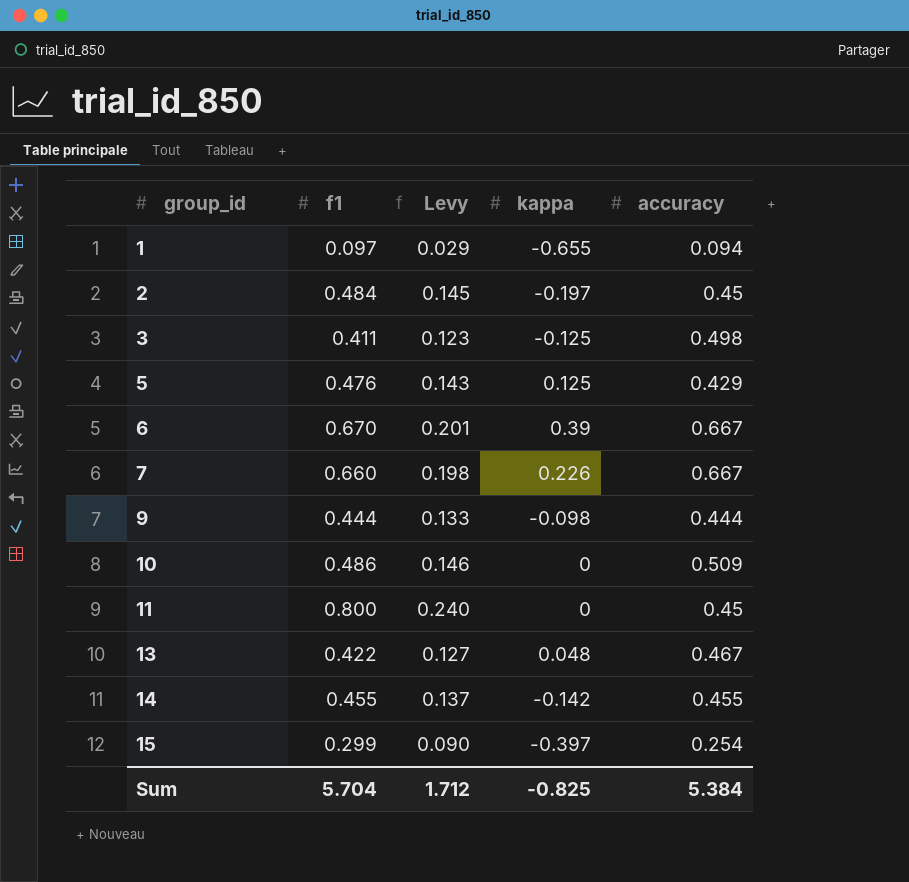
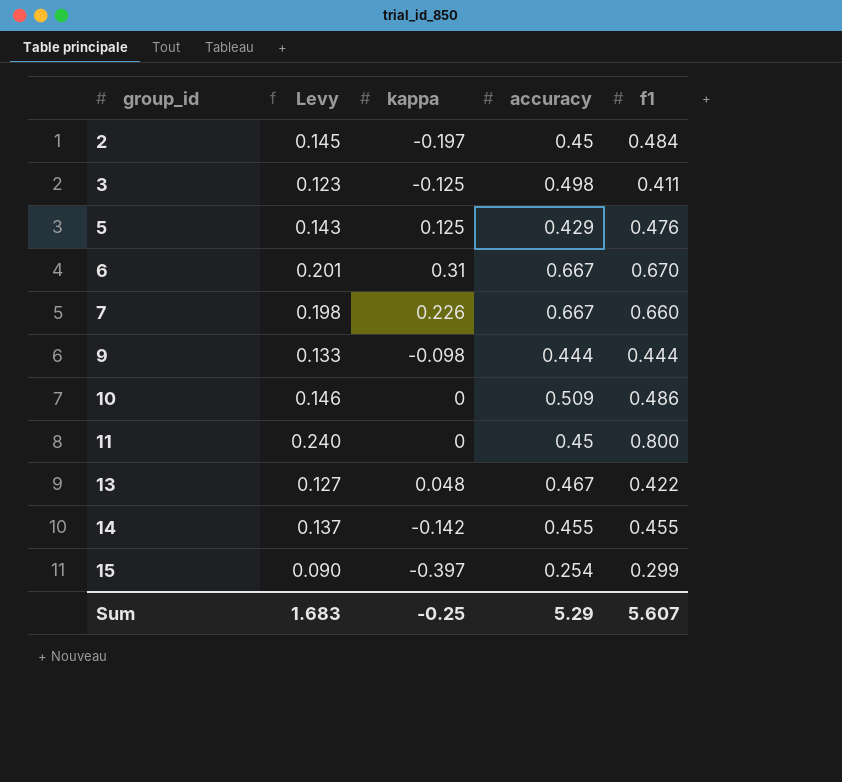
column f1 | position: 2 -> 5
row 1: 0.097 | 0.029 | -0.655 | 0.094 -> none
6 | kappa: 0.39 -> 0.31
Sum | Levy: 1.712 -> 1.683
Sum | kappa: -0.825 -> -0.25
Sum | accuracy: 5.384 -> 5.29
Sum | f1: 5.704 -> 5.607

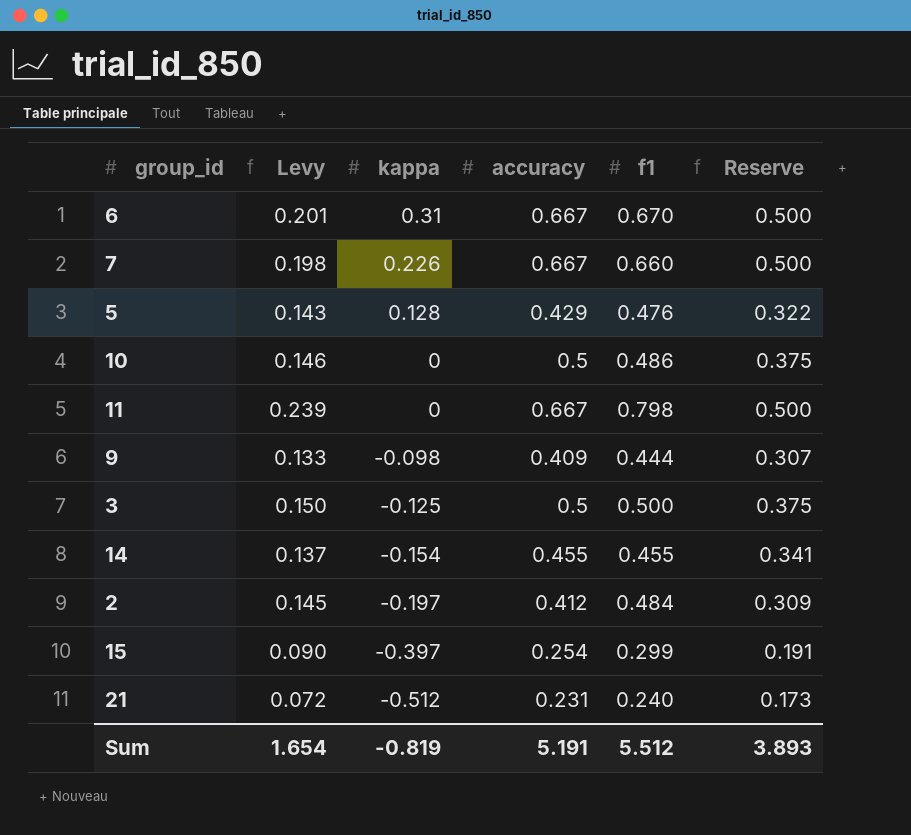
row order: group_id ascending -> kappa descending
column Reserve | formula: none -> [accuracy] * 0.75
row 13: 0.127 | 0.048 | 0.467 | 0.422 -> none
5 | kappa: 0.125 -> 0.128
10 | accuracy: 0.509 -> 0.5
11 | Levy: 0.240 -> 0.239
11 | accuracy: 0.45 -> 0.667
11 | f1: 0.800 -> 0.798
9 | accuracy: 0.444 -> 0.409
3 | Levy: 0.123 -> 0.150
3 | accuracy: 0.498 -> 0.5
3 | f1: 0.411 -> 0.500
14 | kappa: -0.142 -> -0.154
2 | accuracy: 0.45 -> 0.412
row 21: none -> 0.072 | -0.512 | 0.231 | 0.240 | 0.173
Sum | Levy: 1.683 -> 1.654
Sum | kappa: -0.25 -> -0.819
Sum | accuracy: 5.29 -> 5.191
Sum | f1: 5.607 -> 5.512

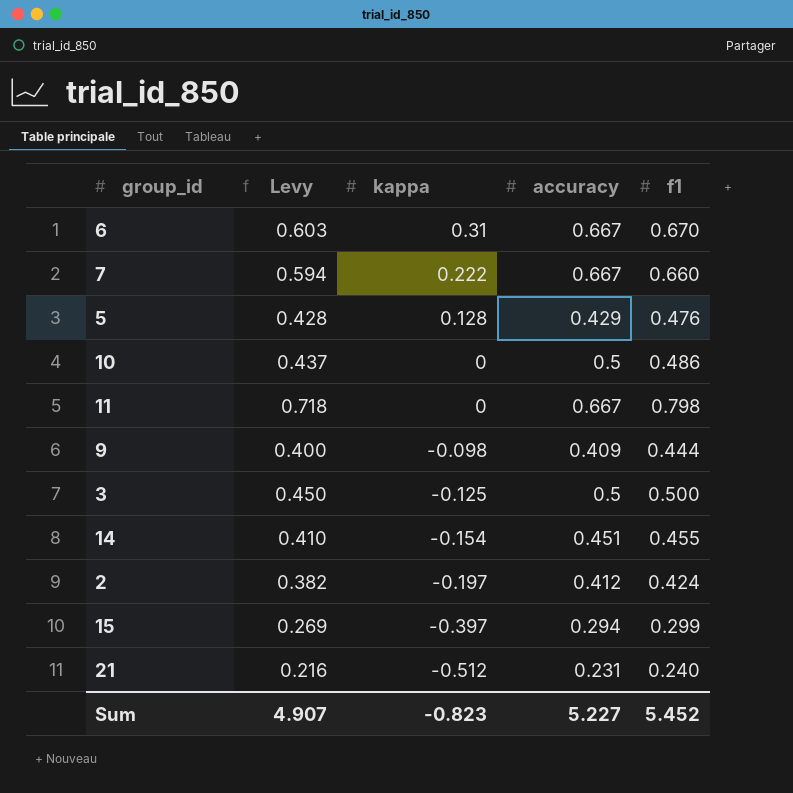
column Reserve | formula: [accuracy] * 0.75 -> none
column Levy | formula: [f1] * 0.3 -> [f1] * 0.9
7 | kappa: 0.226 -> 0.222
14 | accuracy: 0.455 -> 0.451
2 | f1: 0.484 -> 0.424
15 | accuracy: 0.254 -> 0.294
Sum | Levy: 1.654 -> 4.907
Sum | kappa: -0.819 -> -0.823
Sum | accuracy: 5.191 -> 5.227
Sum | f1: 5.512 -> 5.452

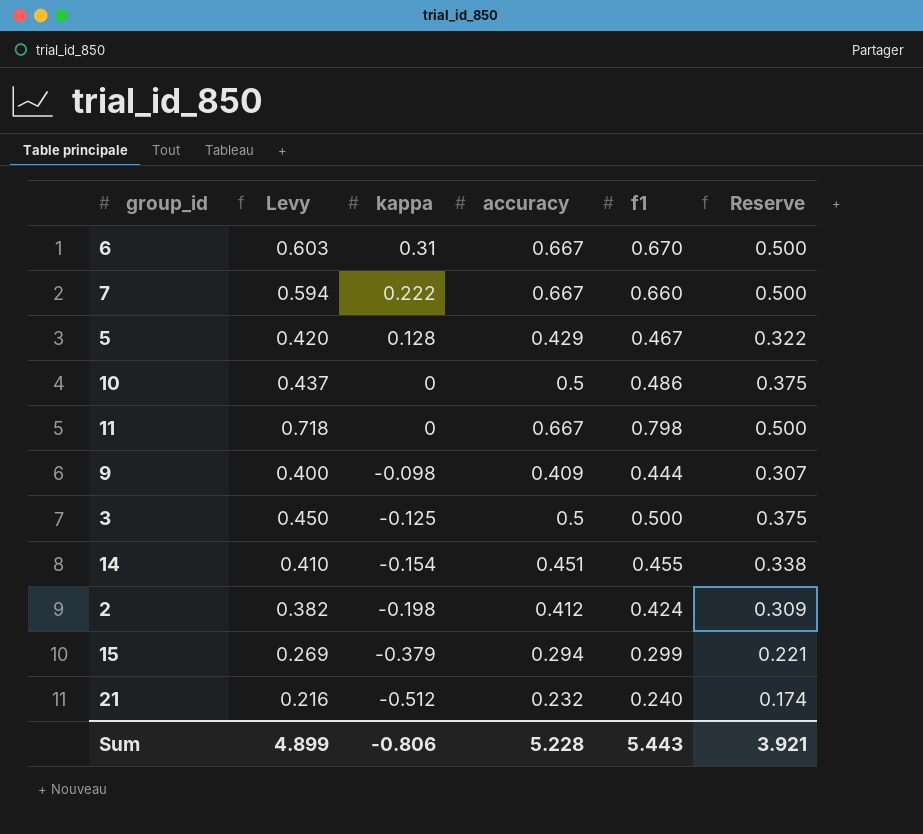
column Reserve | formula: none -> [accuracy] * 0.75
5 | Levy: 0.428 -> 0.420
5 | f1: 0.476 -> 0.467
2 | kappa: -0.197 -> -0.198
15 | kappa: -0.397 -> -0.379
21 | accuracy: 0.231 -> 0.232
Sum | Levy: 4.907 -> 4.899
Sum | kappa: -0.823 -> -0.806
Sum | accuracy: 5.227 -> 5.228
Sum | f1: 5.452 -> 5.443

